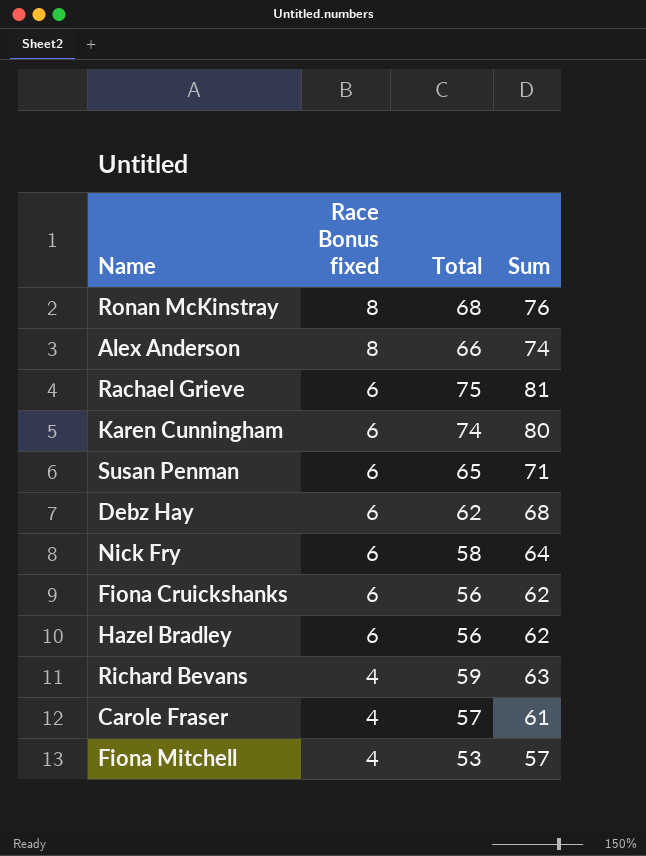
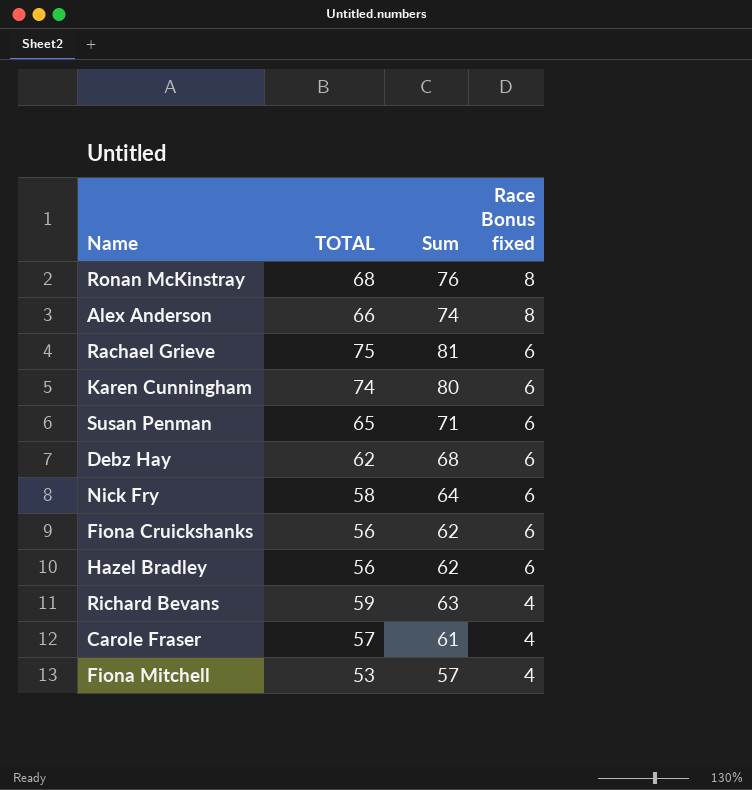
column name: Total -> TOTAL
column Race Bonus fixed | position: 2 -> 4

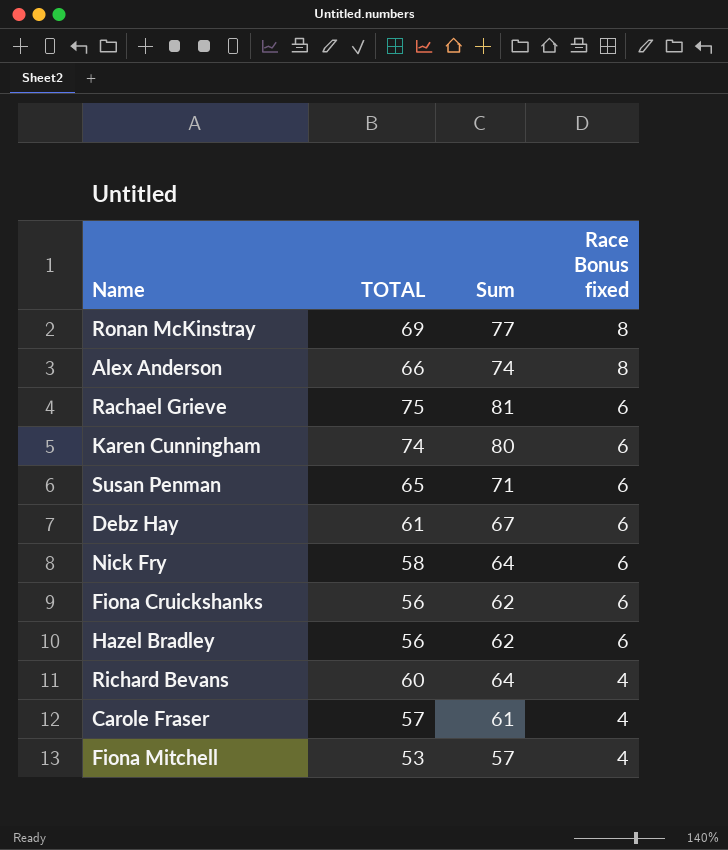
Ronan McKinstray | TOTAL: 68 -> 69
Ronan McKinstray | Sum: 76 -> 77
Debz Hay | TOTAL: 62 -> 61
Debz Hay | Sum: 68 -> 67
Richard Bevans | TOTAL: 59 -> 60
Richard Bevans | Sum: 63 -> 64

